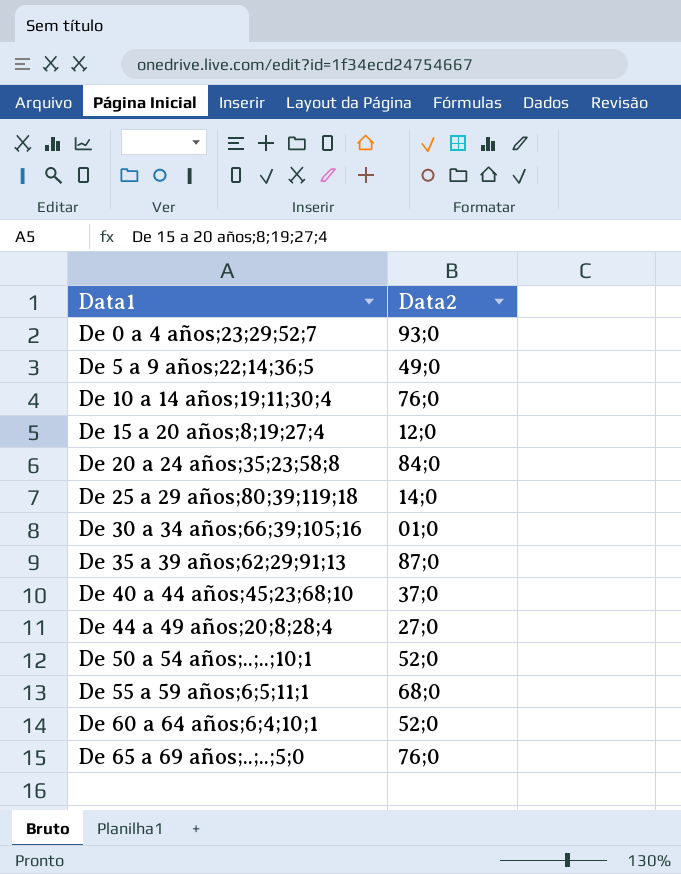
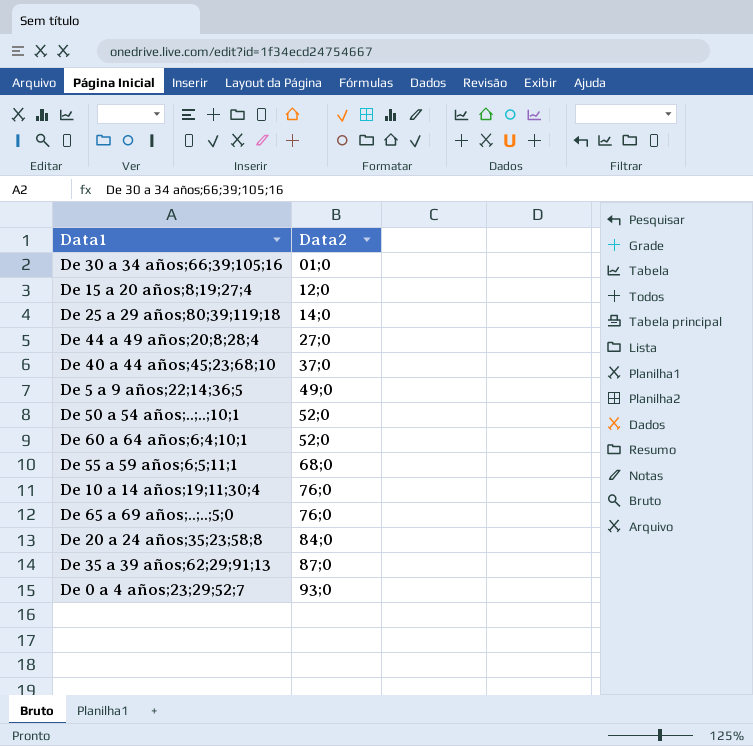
row order: Data1 ascending -> Data2 ascending

